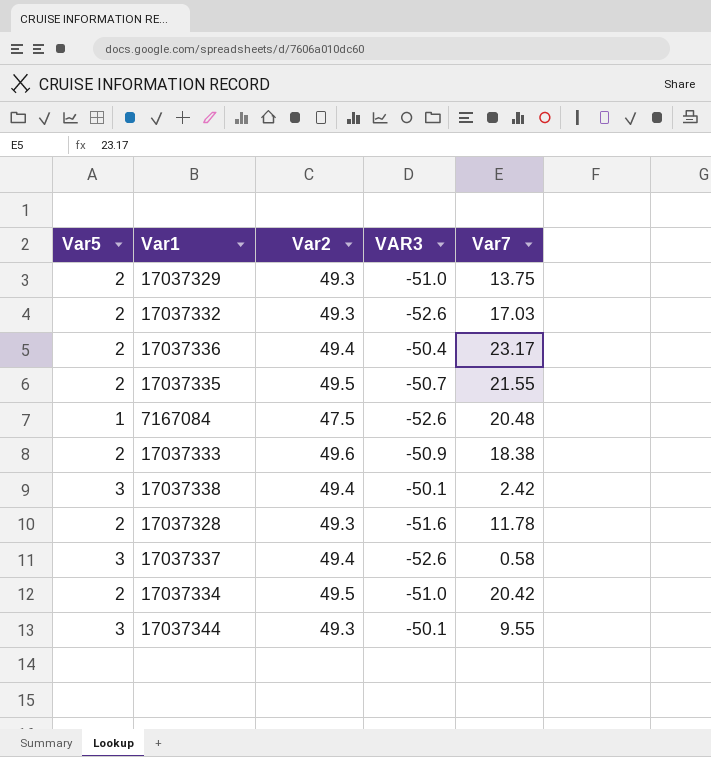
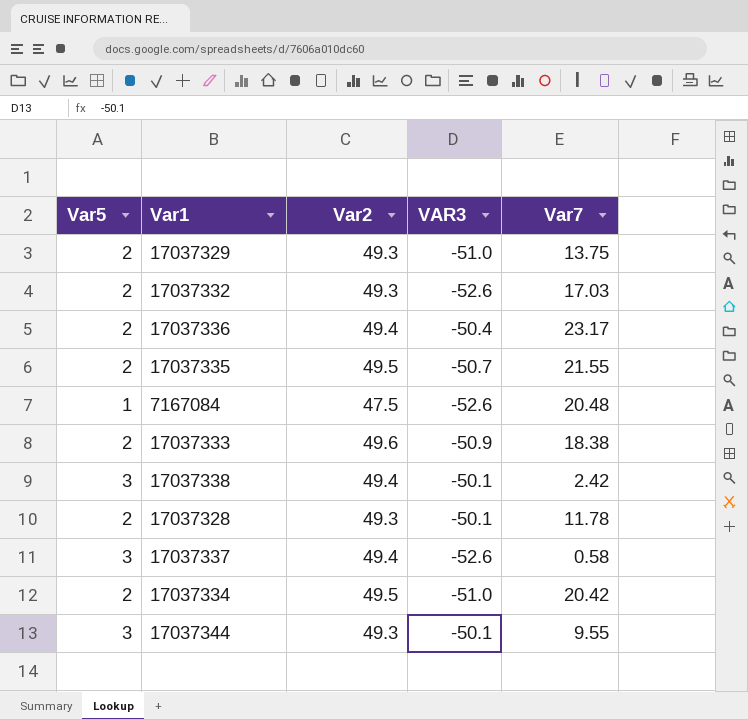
17037328 | VAR3: -51.6 -> -50.1

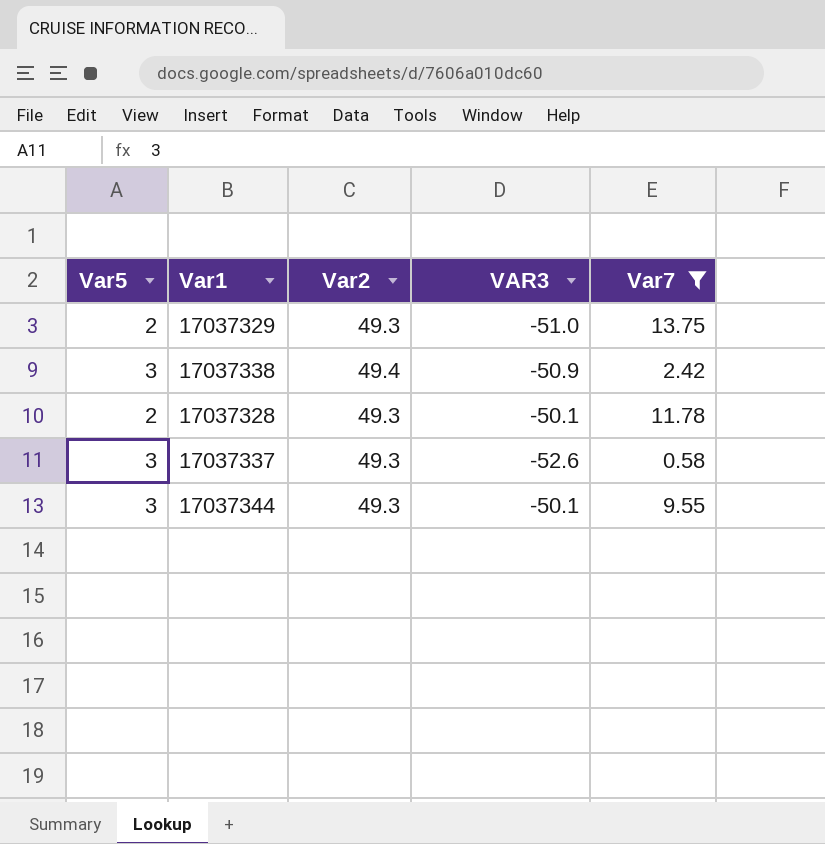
filter: none -> Var7 <= 13.75
17037338 | VAR3: -50.1 -> -50.9
17037337 | Var2: 49.4 -> 49.3

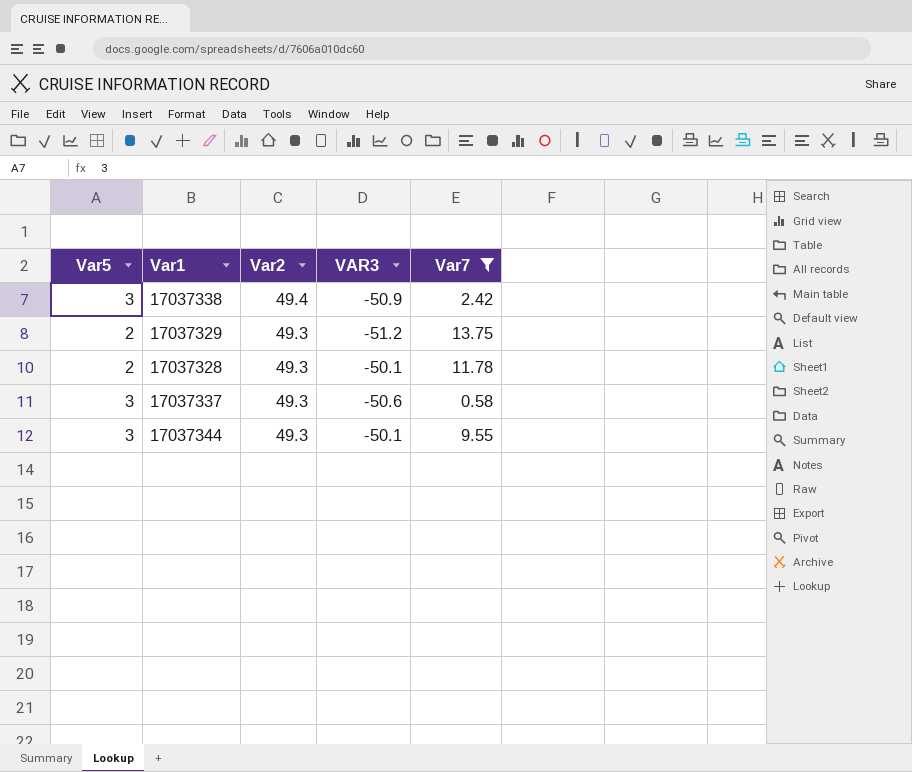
row order: none -> Var2 descending
17037329 | VAR3: -51.0 -> -51.2
17037337 | VAR3: -52.6 -> -50.6

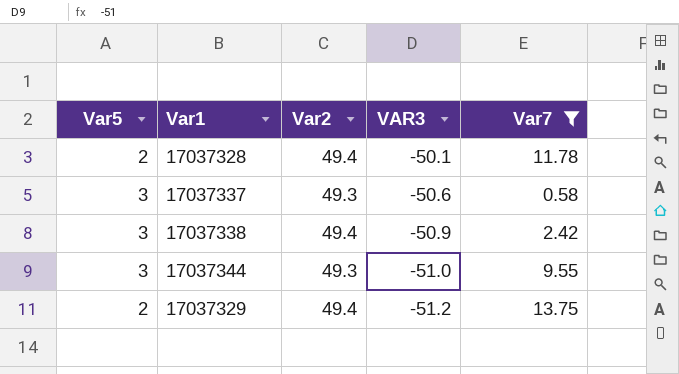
row order: Var2 descending -> VAR3 descending
17037328 | Var2: 49.3 -> 49.4
17037344 | VAR3: -50.1 -> -51.0
17037329 | Var2: 49.3 -> 49.4

